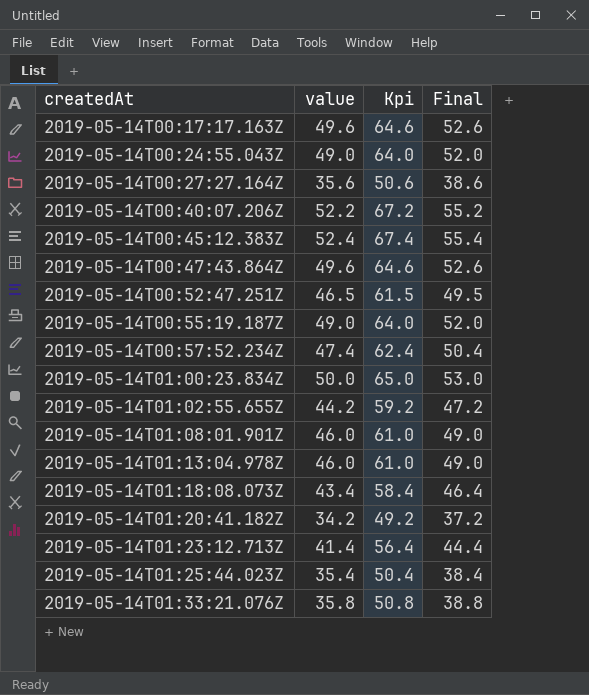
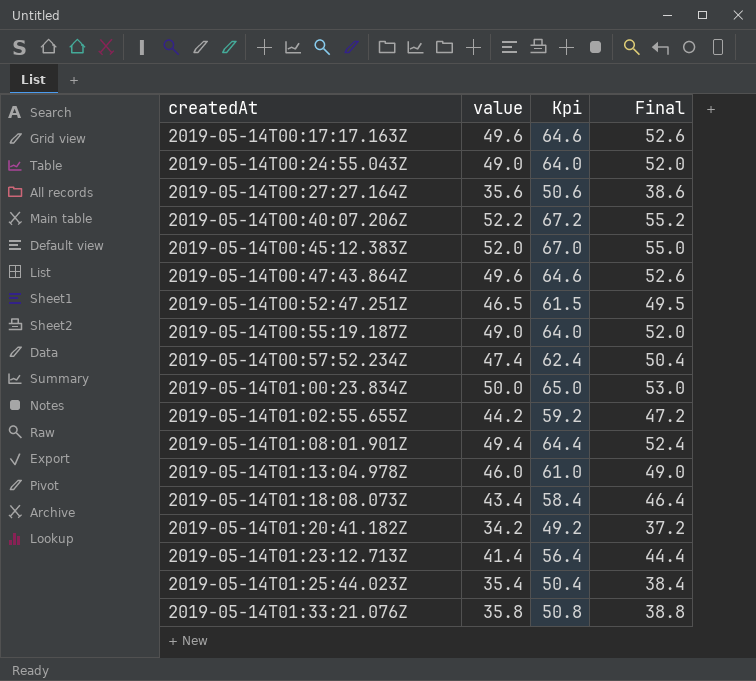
2019-05-14T00:45:12.383Z | value: 52.4 -> 52.0
2019-05-14T00:45:12.383Z | Kpi: 67.4 -> 67.0
2019-05-14T00:45:12.383Z | Final: 55.4 -> 55.0
2019-05-14T01:08:01.901Z | value: 46.0 -> 49.4
2019-05-14T01:08:01.901Z | Kpi: 61.0 -> 64.4
2019-05-14T01:08:01.901Z | Final: 49.0 -> 52.4

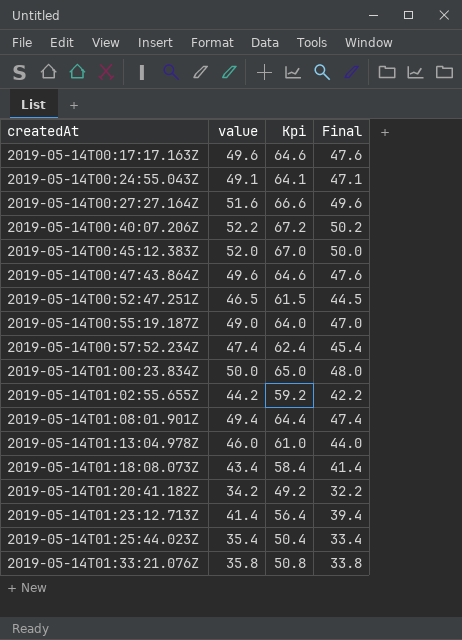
column Final | formula: [value] + 3 -> [value] - 2
2019-05-14T00:24:55.043Z | value: 49.0 -> 49.1
2019-05-14T00:24:55.043Z | Kpi: 64.0 -> 64.1
2019-05-14T00:27:27.164Z | value: 35.6 -> 51.6
2019-05-14T00:27:27.164Z | Kpi: 50.6 -> 66.6

